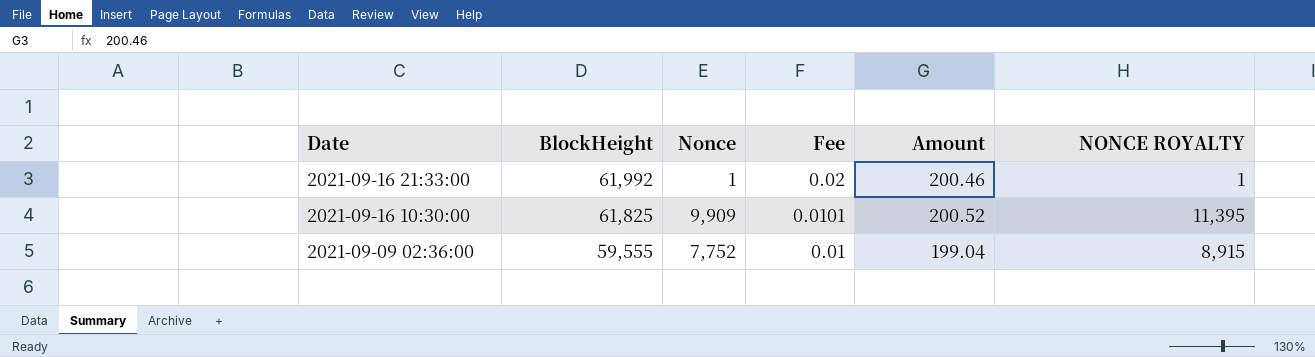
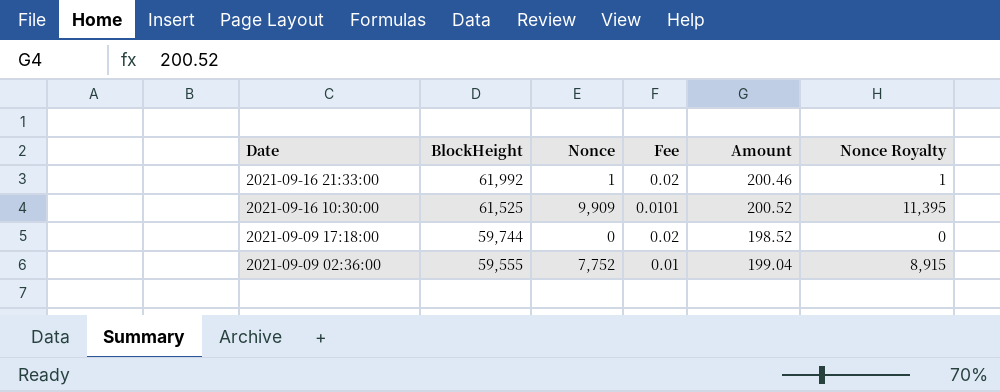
column name: NONCE ROYALTY -> Nonce Royalty
2021-09-16 10:30:00 | BlockHeight: 61,825 -> 61,525
row 2021-09-09 17:18:00: none -> 59,744 | 0 | 0.02 | 198.52 | 0

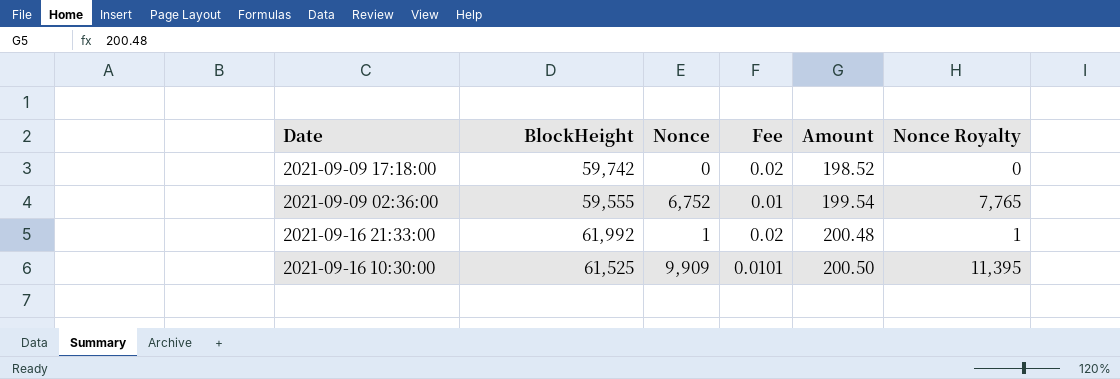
row order: Date descending -> Amount ascending
2021-09-09 17:18:00 | BlockHeight: 59,744 -> 59,742
2021-09-09 02:36:00 | Nonce: 7,752 -> 6,752
2021-09-09 02:36:00 | Amount: 199.04 -> 199.54
2021-09-09 02:36:00 | Nonce Royalty: 8,915 -> 7,765
2021-09-16 21:33:00 | Amount: 200.46 -> 200.48
2021-09-16 10:30:00 | Amount: 200.52 -> 200.50

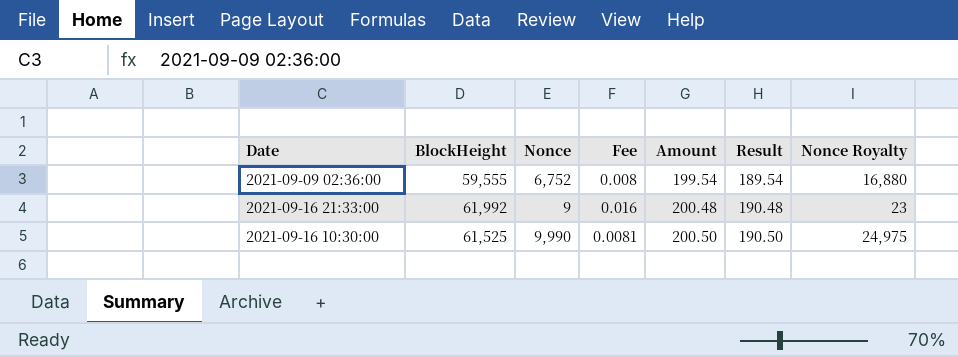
column Result | formula: none -> [Amount] - 10
column Nonce Royalty | formula: [Nonce] * 1.15 -> [Nonce] * 2.5
row 2021-09-09 17:18:00: 59,742 | 0 | 0.02 | 198.52 | 0 -> none
2021-09-09 02:36:00 | Fee: 0.01 -> 0.008
2021-09-16 21:33:00 | Nonce: 1 -> 9
2021-09-16 21:33:00 | Fee: 0.02 -> 0.016
2021-09-16 10:30:00 | Nonce: 9,909 -> 9,990
2021-09-16 10:30:00 | Fee: 0.0101 -> 0.0081

